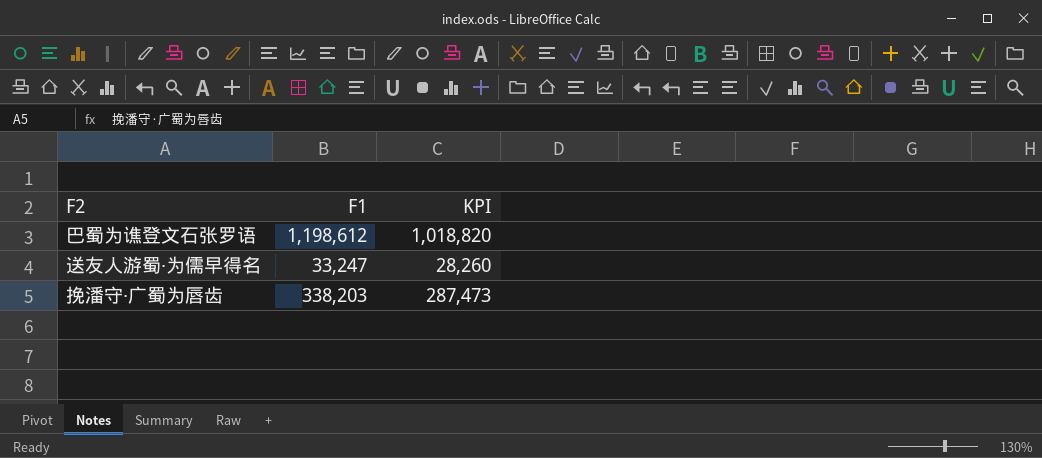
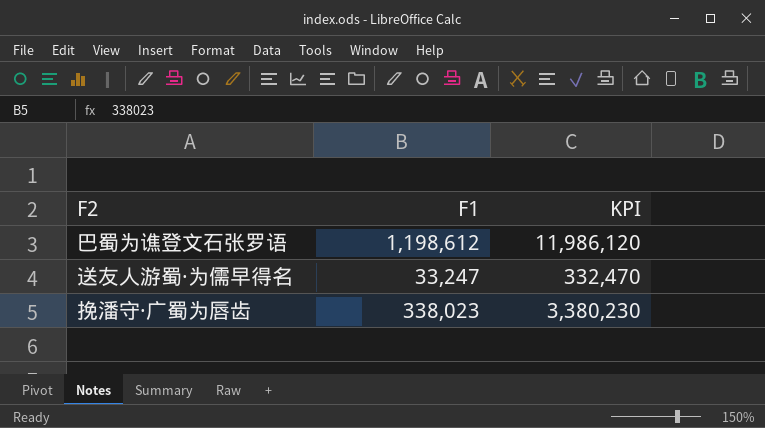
column KPI | formula: [F1] * 0.85 -> [F1] * 10
挽潘守·广蜀为唇齿 | F1: 338,203 -> 338,023

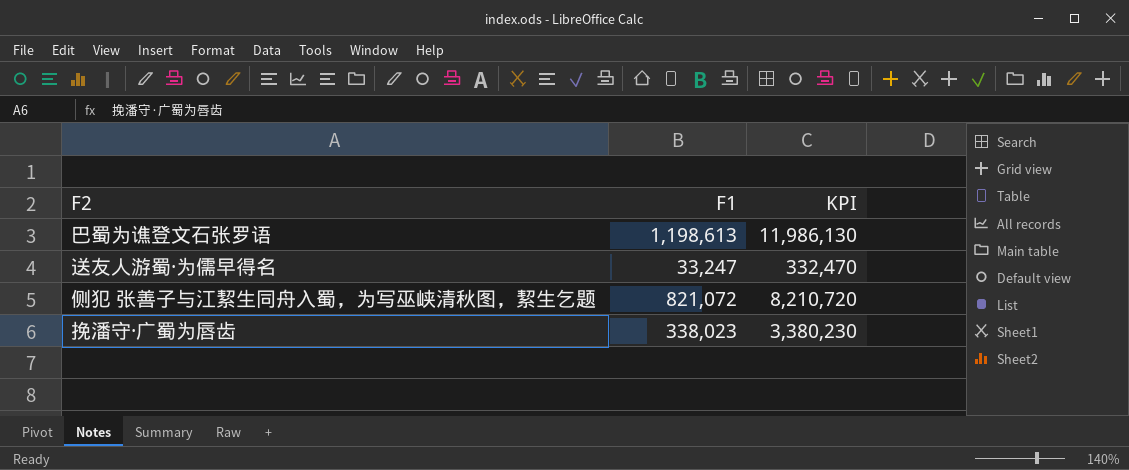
巴蜀为谯登文石张罗语 | F1: 1,198,612 -> 1,198,613
巴蜀为谯登文石张罗语 | KPI: 11,986,120 -> 11,986,130
row 侧犯 张善子与江絜生同舟入蜀，为写巫峡清秋图，絜生乞题: none -> 821,072 | 8,210,720

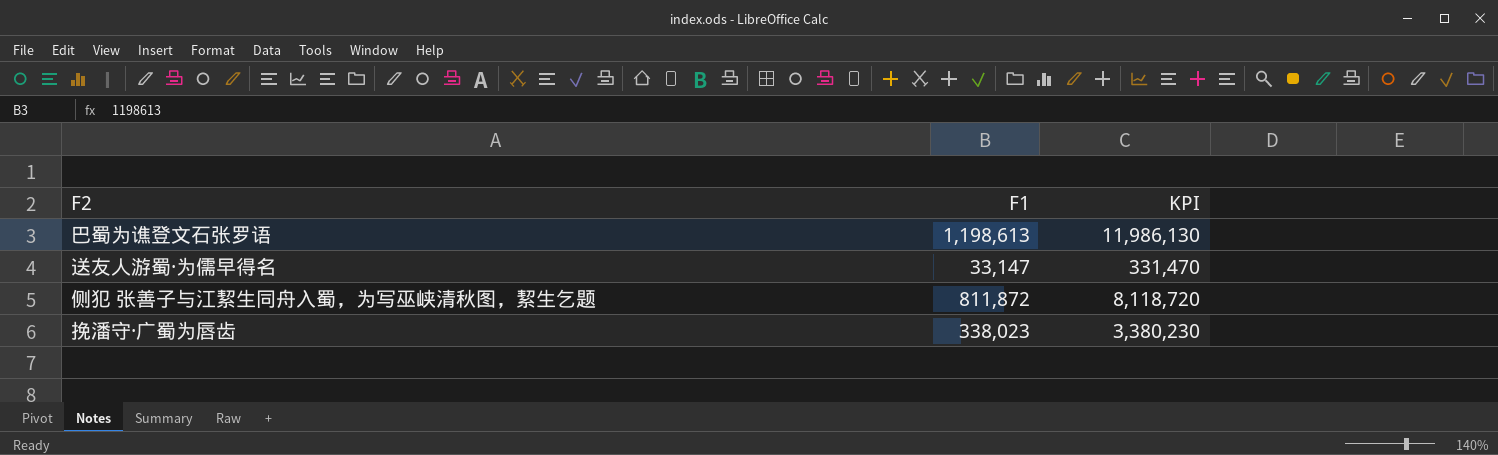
送友人游蜀·为儒早得名 | F1: 33,247 -> 33,147
送友人游蜀·为儒早得名 | KPI: 332,470 -> 331,470
侧犯 张善子与江絜生同舟入蜀，为写巫峡清秋图，絜生乞题 | F1: 821,072 -> 811,872
侧犯 张善子与江絜生同舟入蜀，为写巫峡清秋图，絜生乞题 | KPI: 8,210,720 -> 8,118,720

